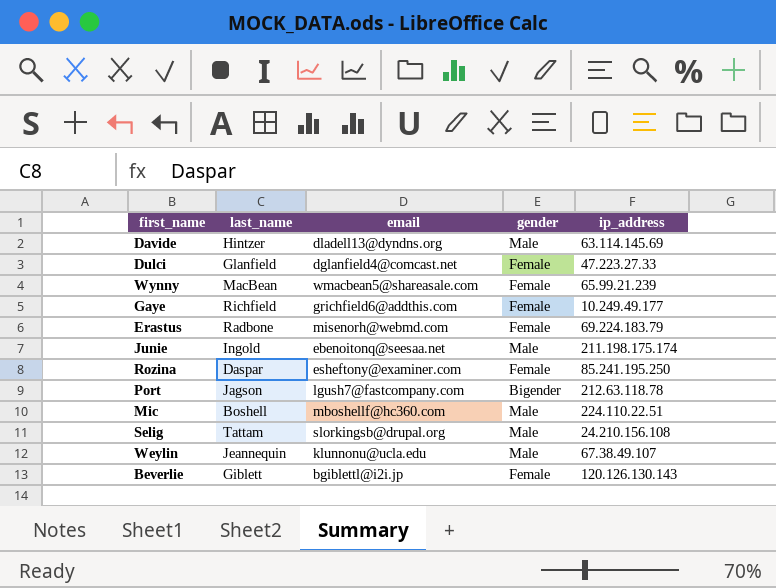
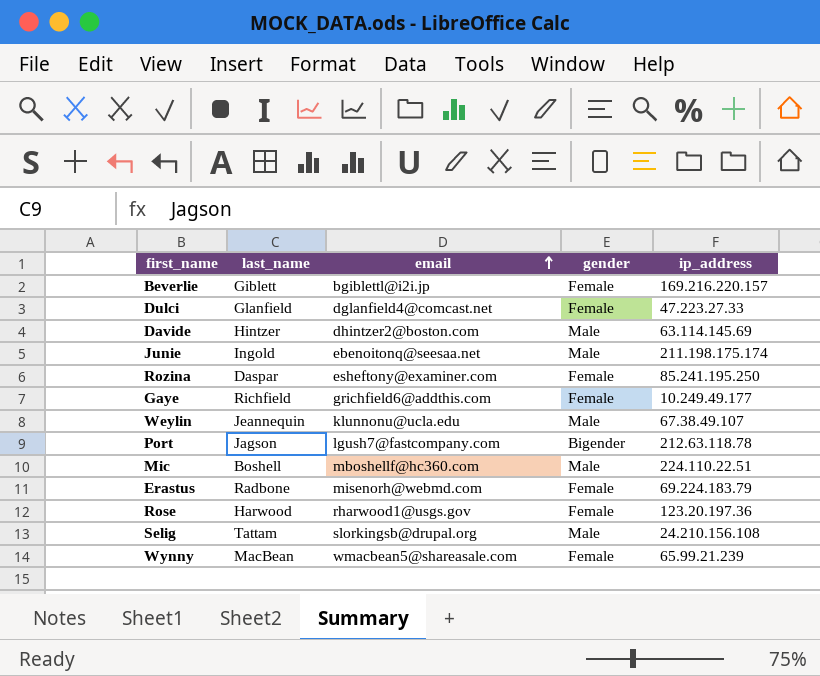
row order: none -> email ascending
Beverlie | ip_address: 120.126.130.143 -> 169.216.220.157
Davide | email: dladell13@dyndns.org -> dhintzer2@boston.com
row Rose: none -> Harwood | rharwood1@usgs.gov | Female | 123.20.197.36

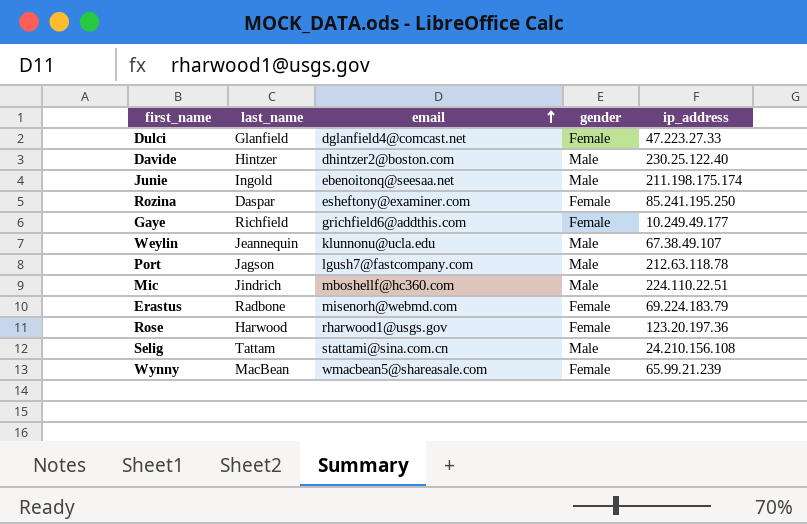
row Beverlie: Giblett | bgiblettl@i2i.jp | Female | 169.216.220.157 -> none
Davide | ip_address: 63.114.145.69 -> 230.25.122.40
Port | gender: Bigender -> Male
Mic | last_name: Boshell -> Jindrich
Selig | email: slorkingsb@drupal.org -> stattami@sina.com.cn

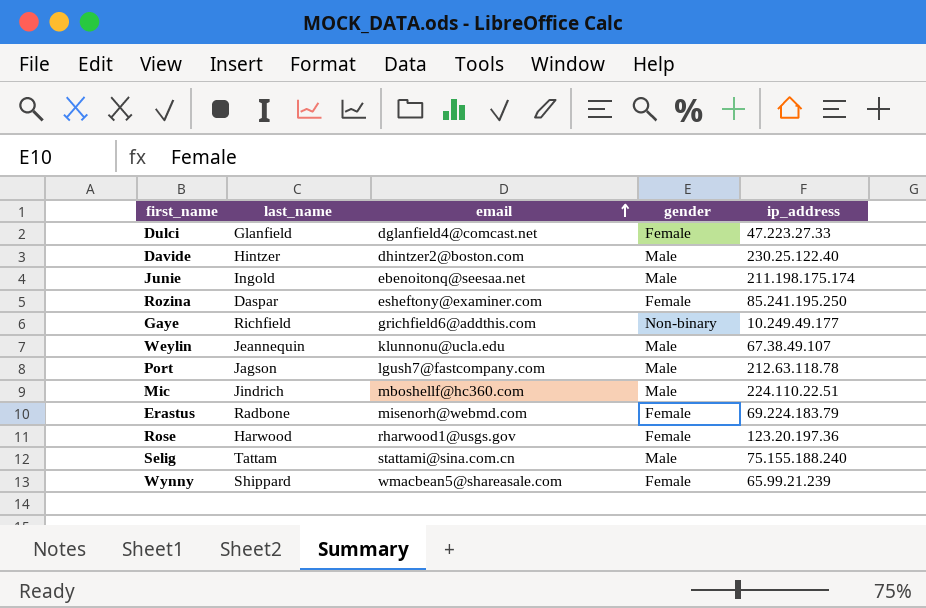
Gaye | gender: Female -> Non-binary
Selig | ip_address: 24.210.156.108 -> 75.155.188.240
Wynny | last_name: MacBean -> Shippard

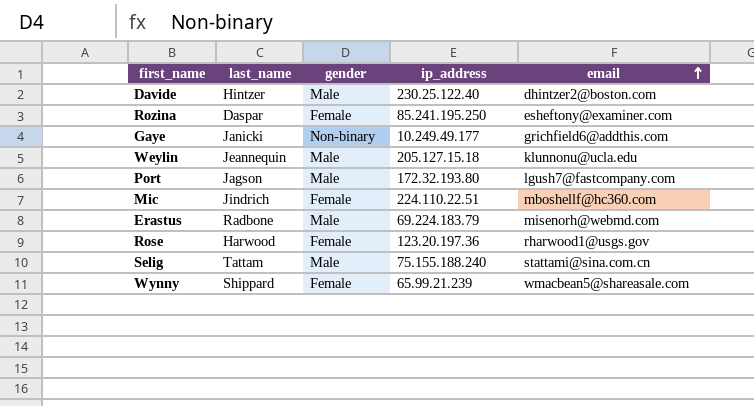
column email | position: 3 -> 5
row Dulci: Glanfield | dglanfield4@comcast.net | Female | 47.223.27.33 -> none
row Junie: Ingold | ebenoitonq@seesaa.net | Male | 211.198.175.174 -> none
Gaye | last_name: Richfield -> Janicki
Weylin | ip_address: 67.38.49.107 -> 205.127.15.18
Port | ip_address: 212.63.118.78 -> 172.32.193.80
Mic | gender: Male -> Female
Erastus | gender: Female -> Male

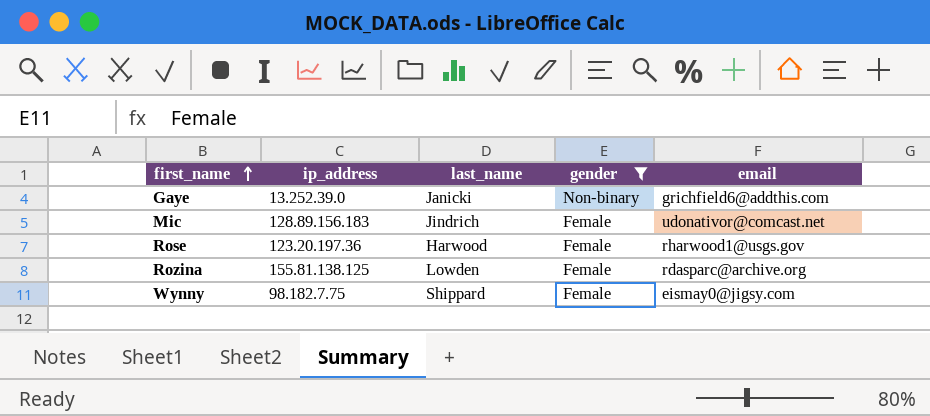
filter: none -> gender != Male
row order: email ascending -> first_name ascending
column ip_address | position: 4 -> 2
Gaye | ip_address: 10.249.49.177 -> 13.252.39.0
Mic | ip_address: 224.110.22.51 -> 128.89.156.183
Mic | email: mboshellf@hc360.com -> udonativor@comcast.net
Rozina | ip_address: 85.241.195.250 -> 155.81.138.125
Rozina | last_name: Daspar -> Lowden
Rozina | email: esheftony@examiner.com -> rdasparc@archive.org
Wynny | ip_address: 65.99.21.239 -> 98.182.7.75
Wynny | email: wmacbean5@shareasale.com -> eismay0@jigsy.com

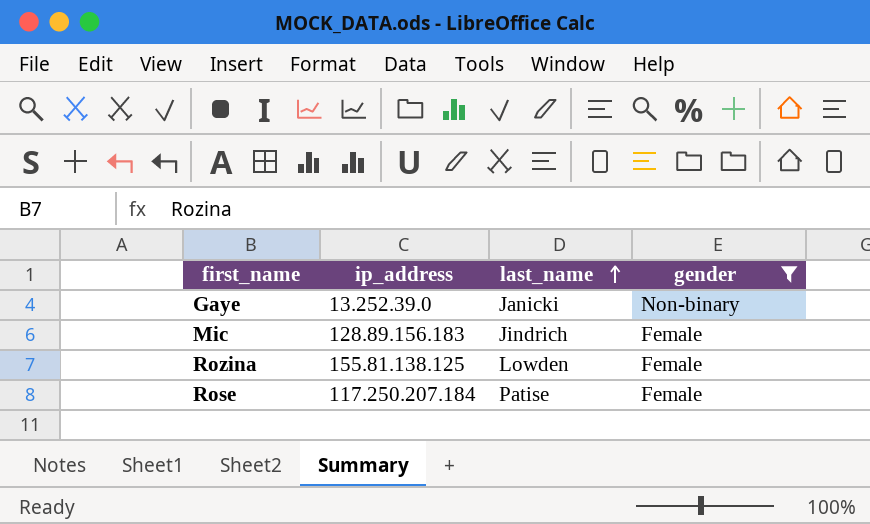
row order: first_name ascending -> last_name ascending
column email | position: 5 -> none
row Wynny: 98.182.7.75 | Shippard | Female | eismay0@jigsy.com -> none
Rose | ip_address: 123.20.197.36 -> 117.250.207.184
Rose | last_name: Harwood -> Patise

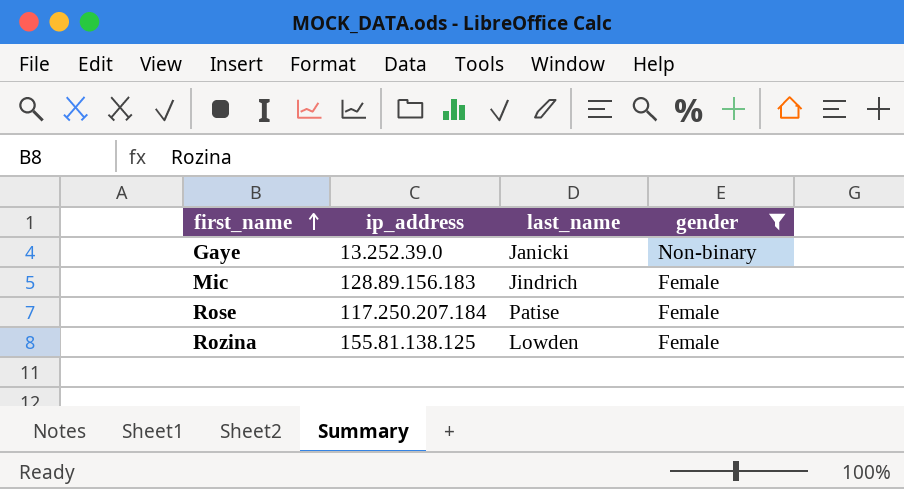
row order: last_name ascending -> first_name ascending

